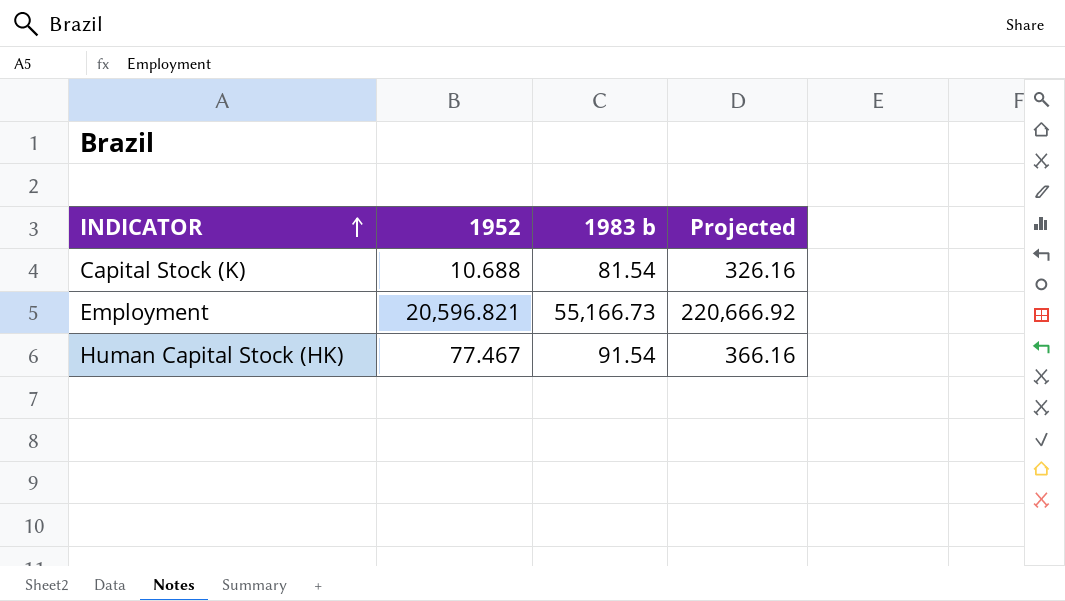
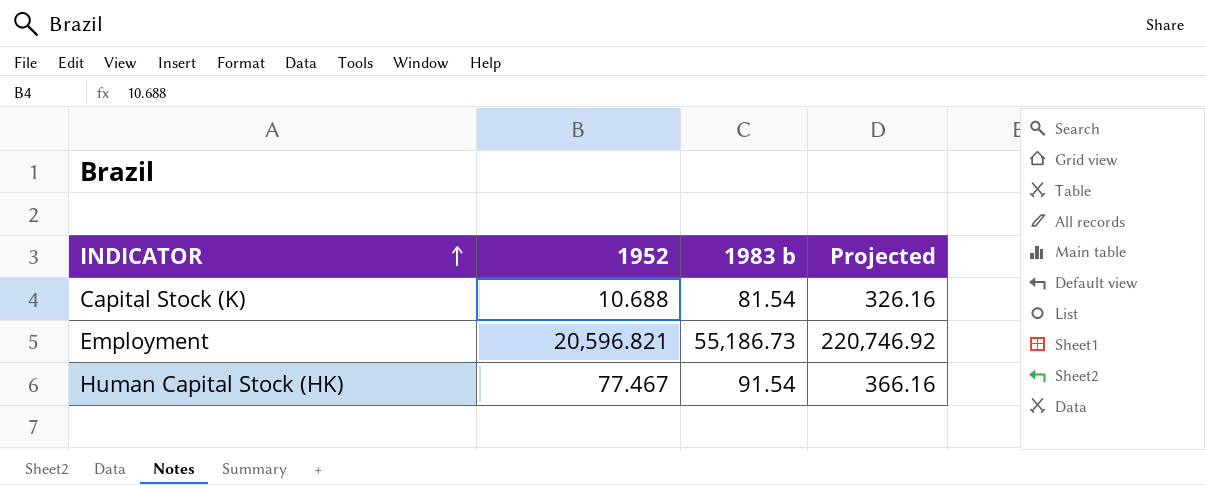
Employment | 1983 b: 55,166.73 -> 55,186.73
Employment | Projected: 220,666.92 -> 220,746.92

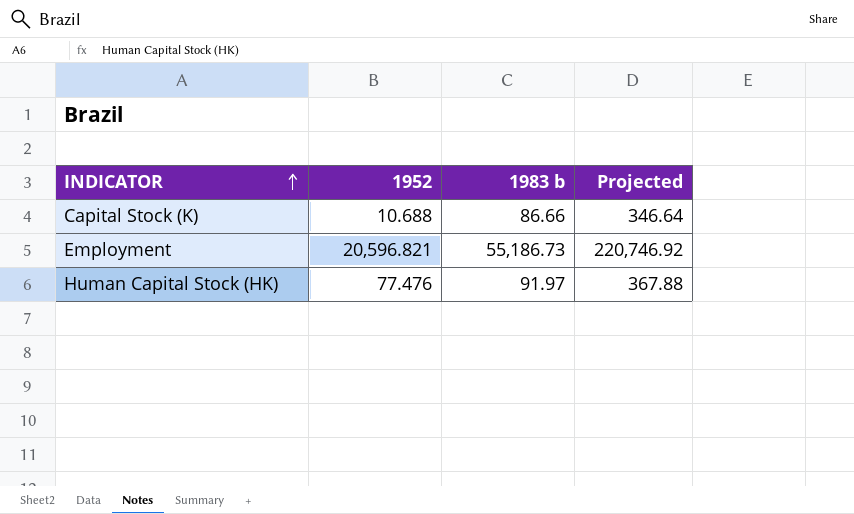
Capital Stock (K) | 1983 b: 81.54 -> 86.66
Capital Stock (K) | Projected: 326.16 -> 346.64
Human Capital Stock (HK) | 1952: 77.467 -> 77.476
Human Capital Stock (HK) | 1983 b: 91.54 -> 91.97
Human Capital Stock (HK) | Projected: 366.16 -> 367.88

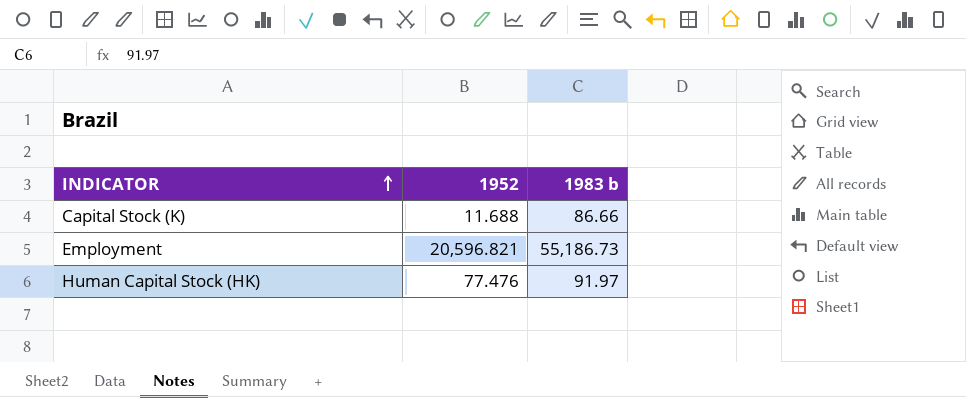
column Projected | formula: [1983 b] * 4 -> none
Capital Stock (K) | 1952: 10.688 -> 11.688

